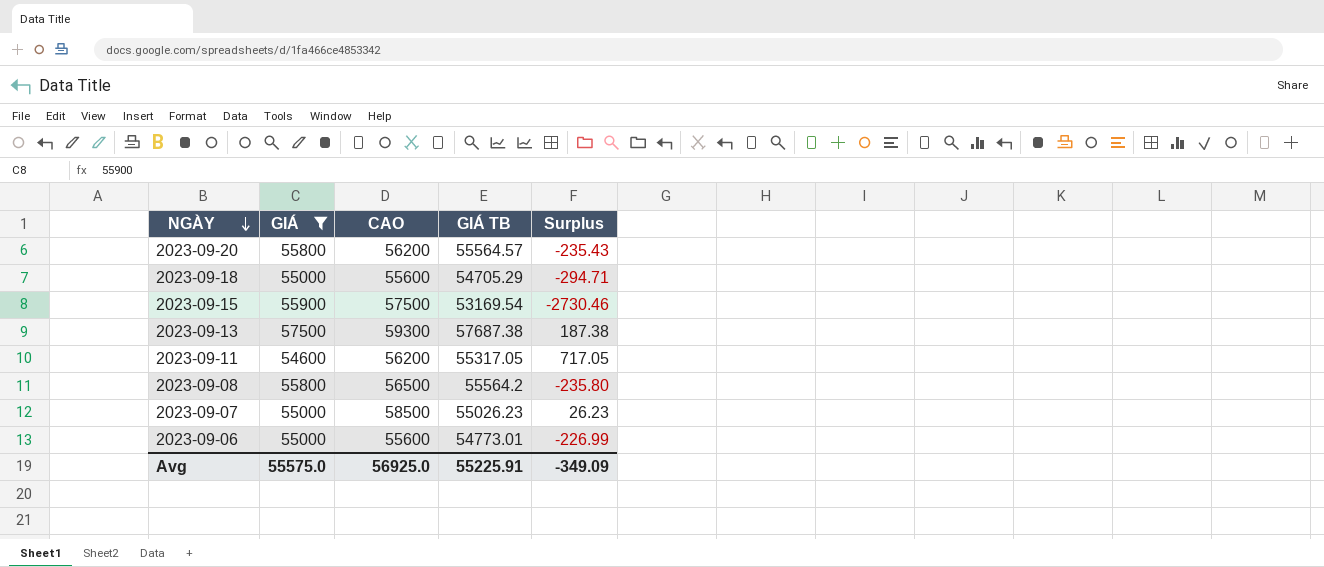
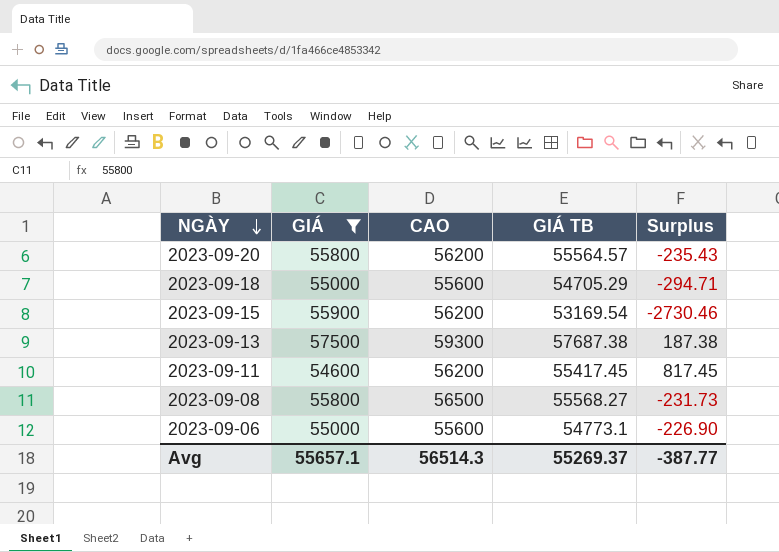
row 2023-09-07: 55000 | 58500 | 55026.23 | 26.23 -> none
2023-09-15 | CAO: 57500 -> 56200
2023-09-11 | GIÁ TB: 55317.05 -> 55417.45
2023-09-11 | Surplus: 717.05 -> 817.45
2023-09-08 | GIÁ TB: 55564.2 -> 55568.27
2023-09-08 | Surplus: -235.80 -> -231.73
2023-09-06 | GIÁ TB: 54773.01 -> 54773.1
2023-09-06 | Surplus: -226.99 -> -226.90
Avg | GIÁ: 55575.0 -> 55657.1
Avg | CAO: 56925.0 -> 56514.3
Avg | GIÁ TB: 55225.91 -> 55269.37
Avg | Surplus: -349.09 -> -387.77

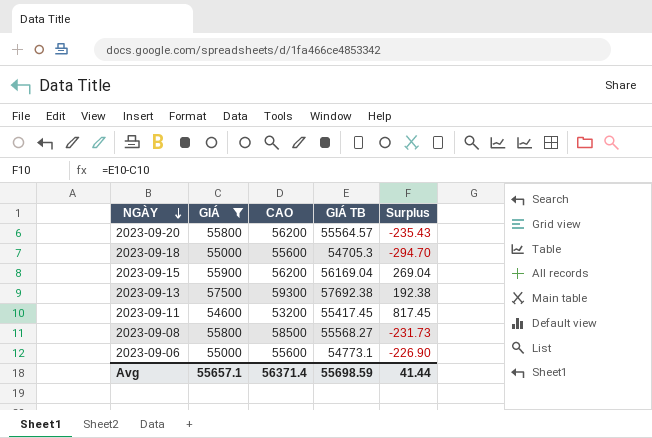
2023-09-18 | GIÁ TB: 54705.29 -> 54705.3
2023-09-18 | Surplus: -294.71 -> -294.70
2023-09-15 | GIÁ TB: 53169.54 -> 56169.04
2023-09-15 | Surplus: -2730.46 -> 269.04
2023-09-13 | GIÁ TB: 57687.38 -> 57692.38
2023-09-13 | Surplus: 187.38 -> 192.38
2023-09-11 | CAO: 56200 -> 53200
2023-09-08 | CAO: 56500 -> 58500
Avg | CAO: 56514.3 -> 56371.4
Avg | GIÁ TB: 55269.37 -> 55698.59
Avg | Surplus: -387.77 -> 41.44

